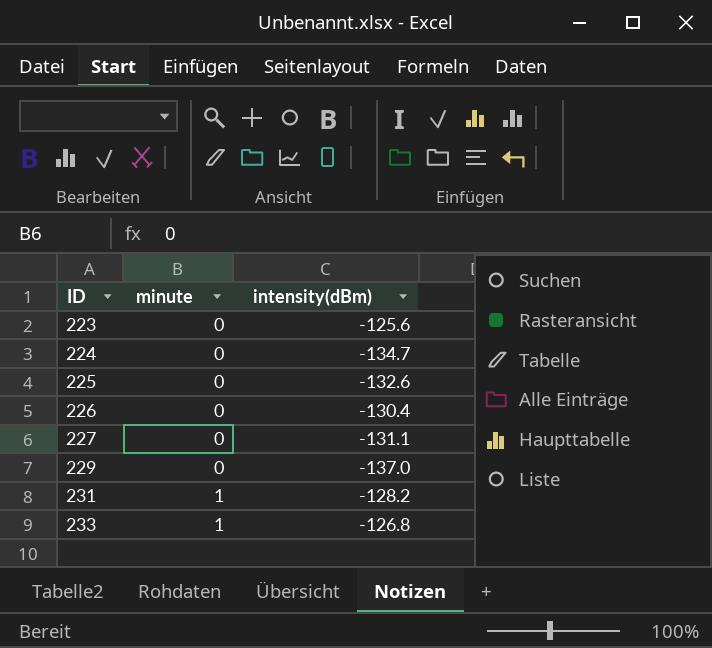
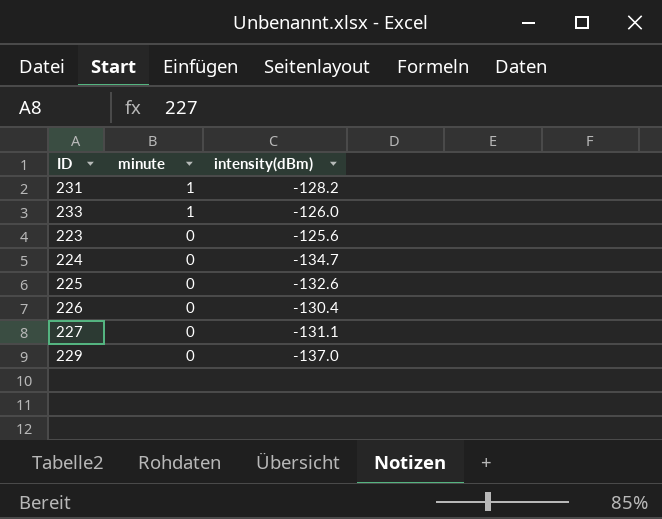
row order: ID ascending -> minute descending
233 | intensity(dBm): -126.8 -> -126.0

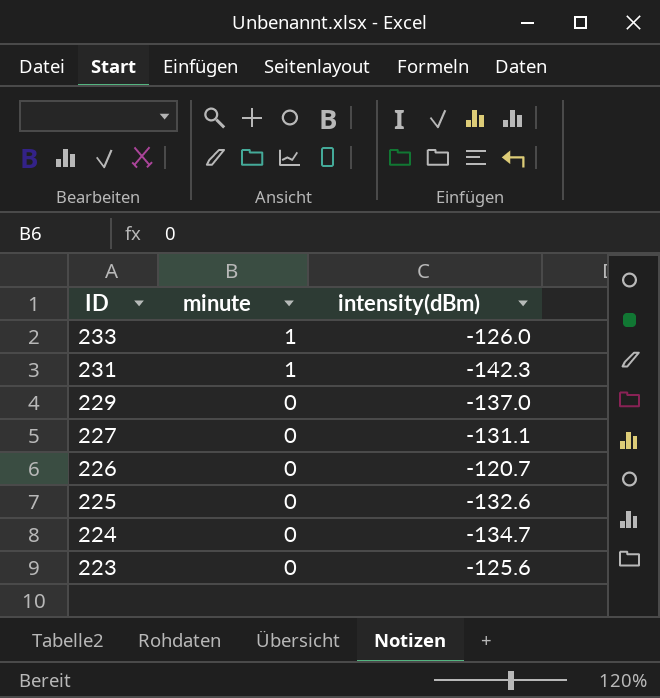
row order: minute descending -> ID descending
231 | intensity(dBm): -128.2 -> -142.3
226 | intensity(dBm): -130.4 -> -120.7

